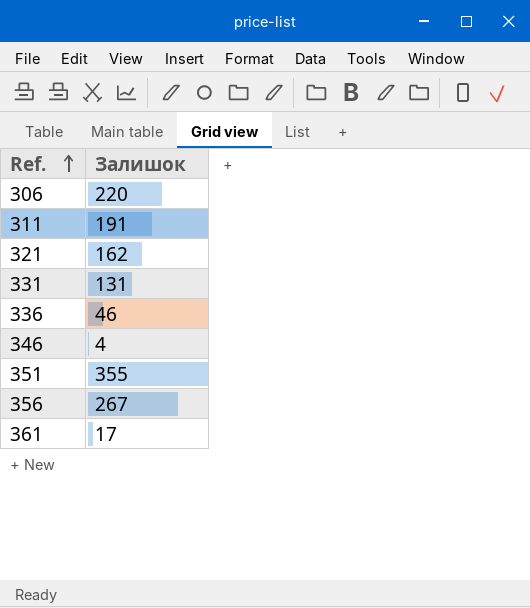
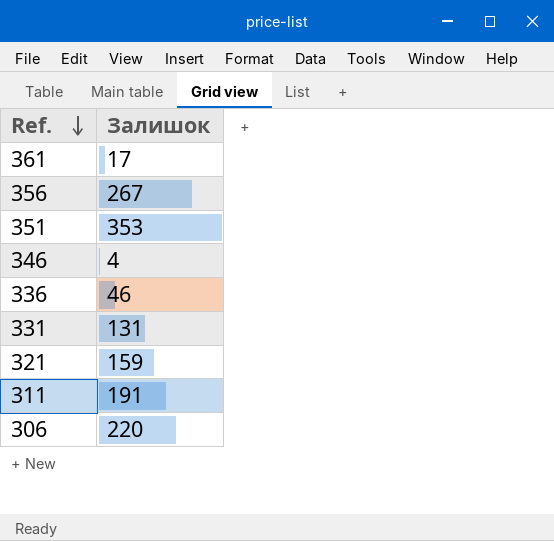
row order: Ref. ascending -> Ref. descending
351 | Залишок: 355 -> 353
321 | Залишок: 162 -> 159

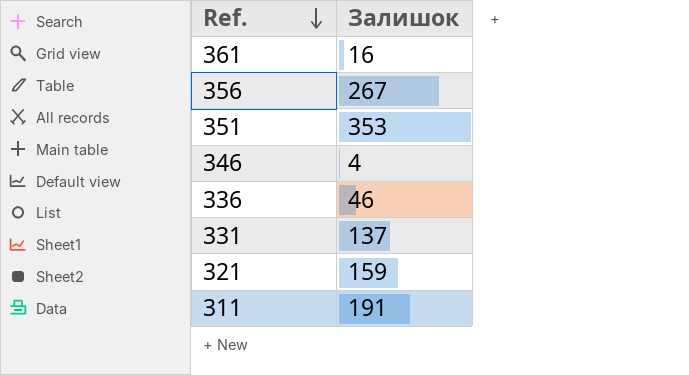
row 306: 220 -> none
361 | Залишок: 17 -> 16
331 | Залишок: 131 -> 137

